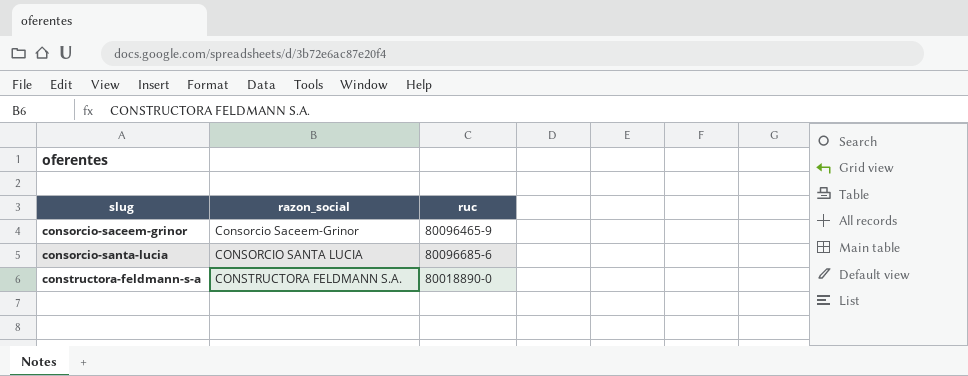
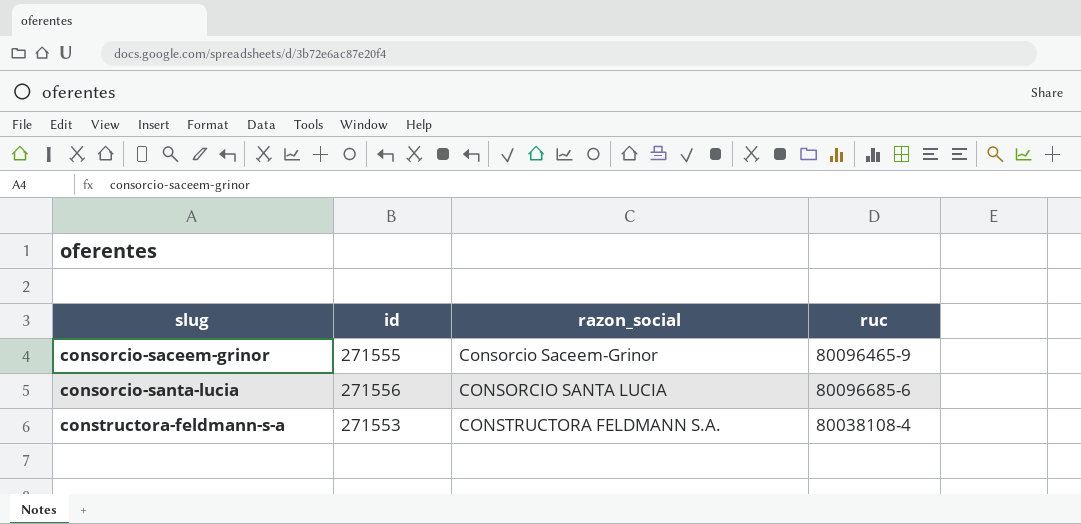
column id | position: none -> 2
constructora-feldmann-s-a | ruc: 80018890-0 -> 80038108-4

